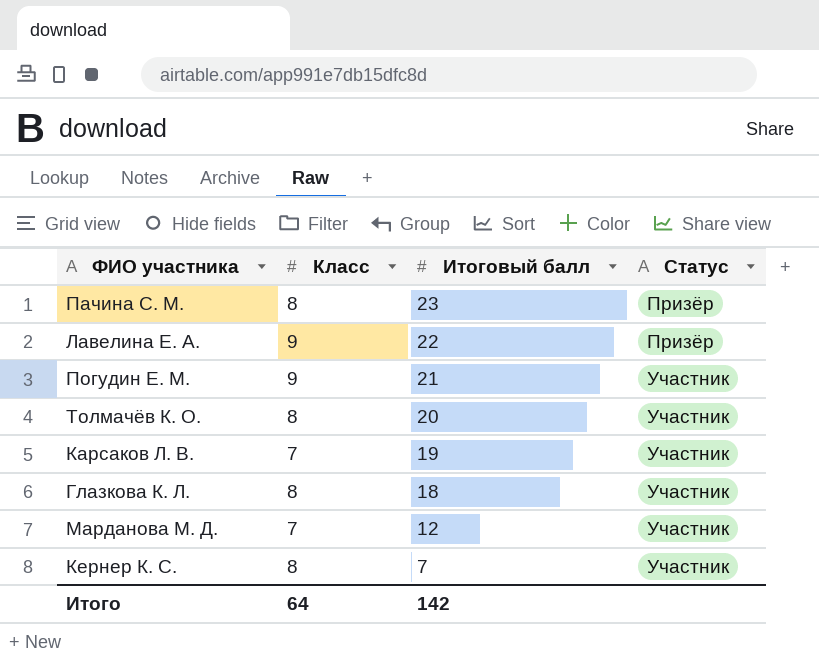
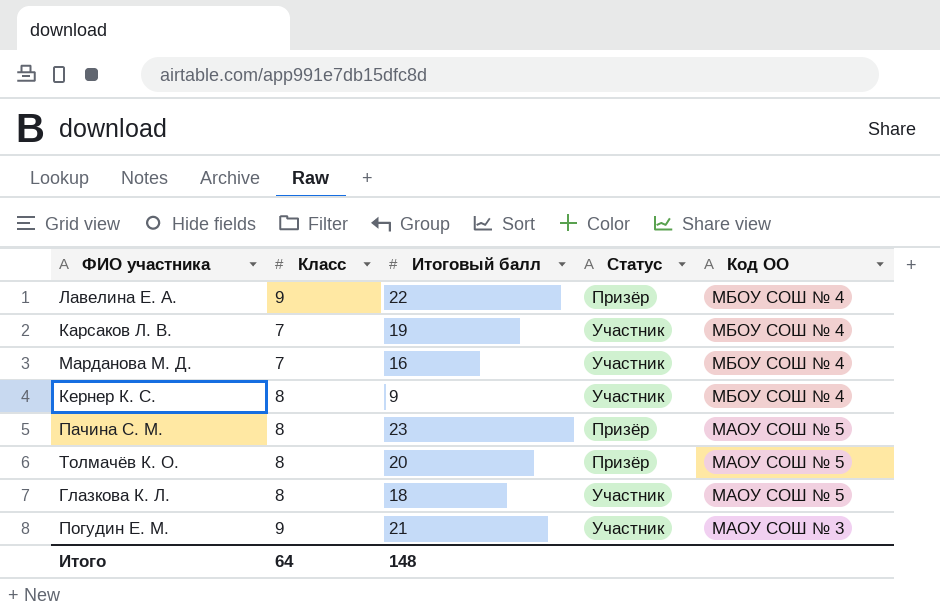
row order: Итоговый балл descending -> Код ОО descending
column Код ОО | position: none -> 5
Марданова М. Д. | Итоговый балл: 12 -> 16
Кернер К. С. | Итоговый балл: 7 -> 9
Толмачёв К. О. | Статус: Участник -> Призёр
Итого | Итоговый балл: 142 -> 148

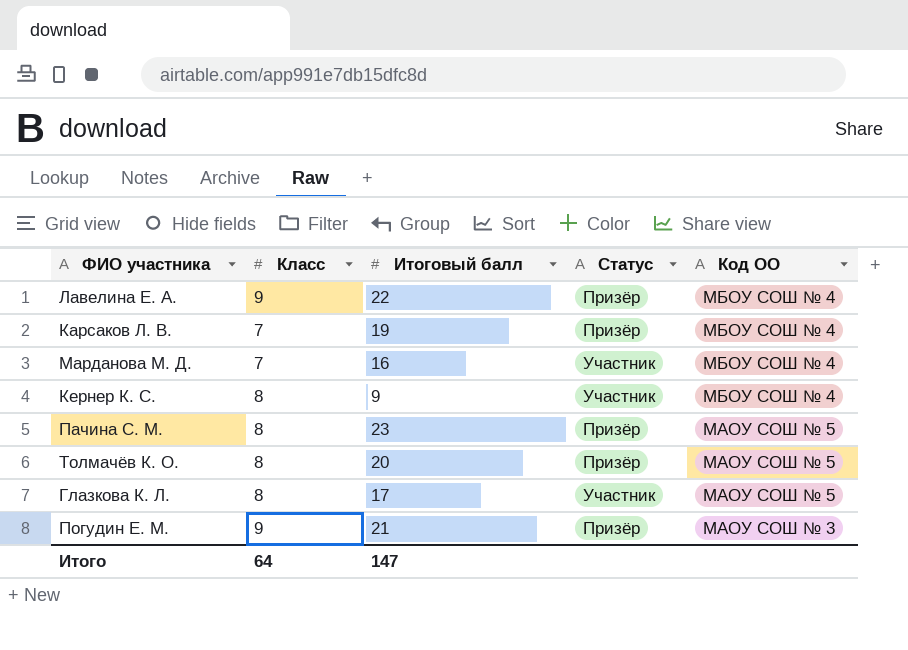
Карсаков Л. В. | Статус: Участник -> Призёр
Глазкова К. Л. | Итоговый балл: 18 -> 17
Погудин Е. М. | Статус: Участник -> Призёр
Итого | Итоговый балл: 148 -> 147

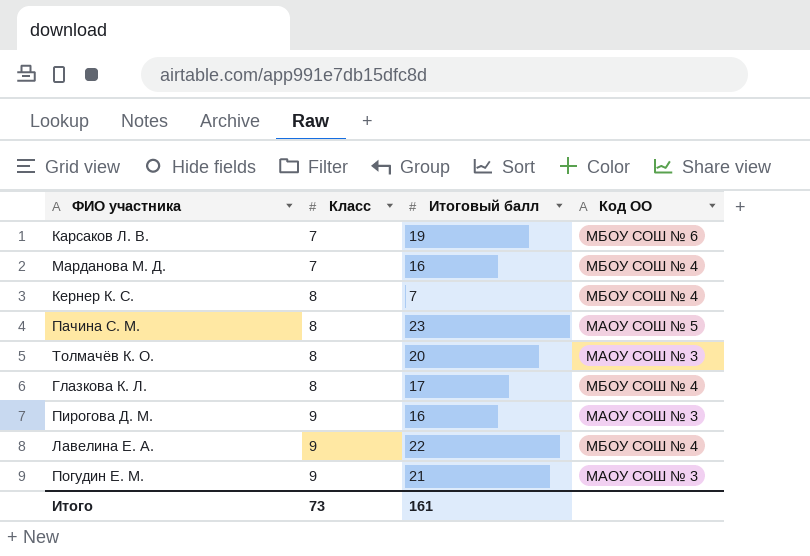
row order: Код ОО descending -> Класс ascending
column Статус | position: 4 -> none
Карсаков Л. В. | Код ОО: МБОУ СОШ № 4 -> МБОУ СОШ № 6
Кернер К. С. | Итоговый балл: 9 -> 7
Толмачёв К. О. | Код ОО: МАОУ СОШ № 5 -> МАОУ СОШ № 3
Глазкова К. Л. | Код ОО: МАОУ СОШ № 5 -> МБОУ СОШ № 4
row Пирогова Д. М.: none -> 9 | 16 | МАОУ СОШ № 3
Итого | Класс: 64 -> 73
Итого | Итоговый балл: 147 -> 161

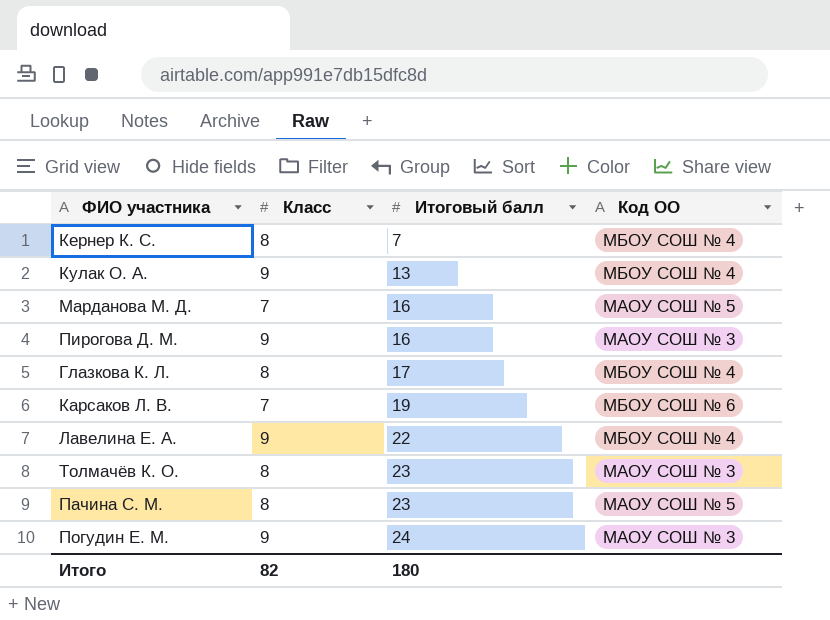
row order: Класс ascending -> Итоговый балл ascending
row Кулак О. А.: none -> 9 | 13 | МБОУ СОШ № 4
Марданова М. Д. | Код ОО: МБОУ СОШ № 4 -> МАОУ СОШ № 5
Толмачёв К. О. | Итоговый балл: 20 -> 23
Погудин Е. М. | Итоговый балл: 21 -> 24
Итого | Класс: 73 -> 82
Итого | Итоговый балл: 161 -> 180

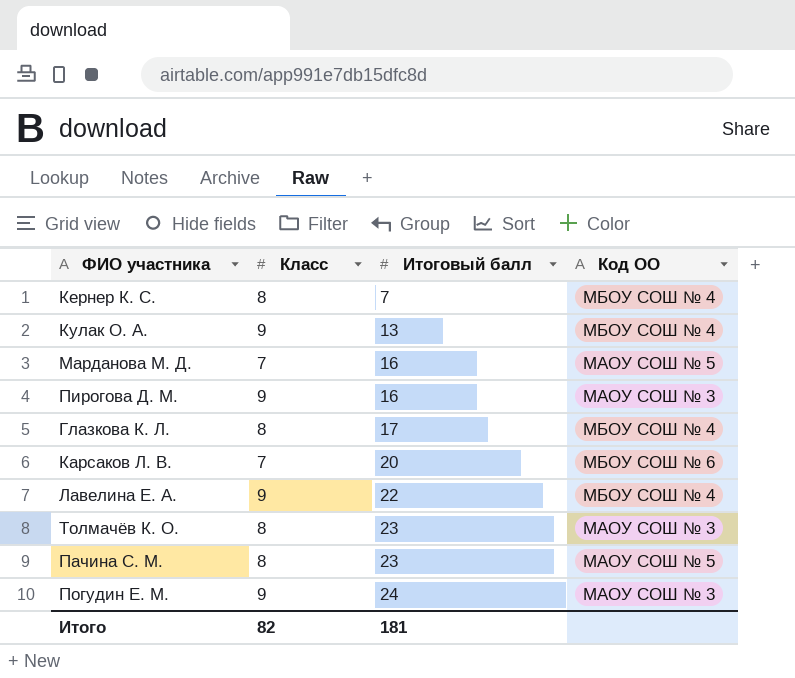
Карсаков Л. В. | Итоговый балл: 19 -> 20
Итого | Итоговый балл: 180 -> 181

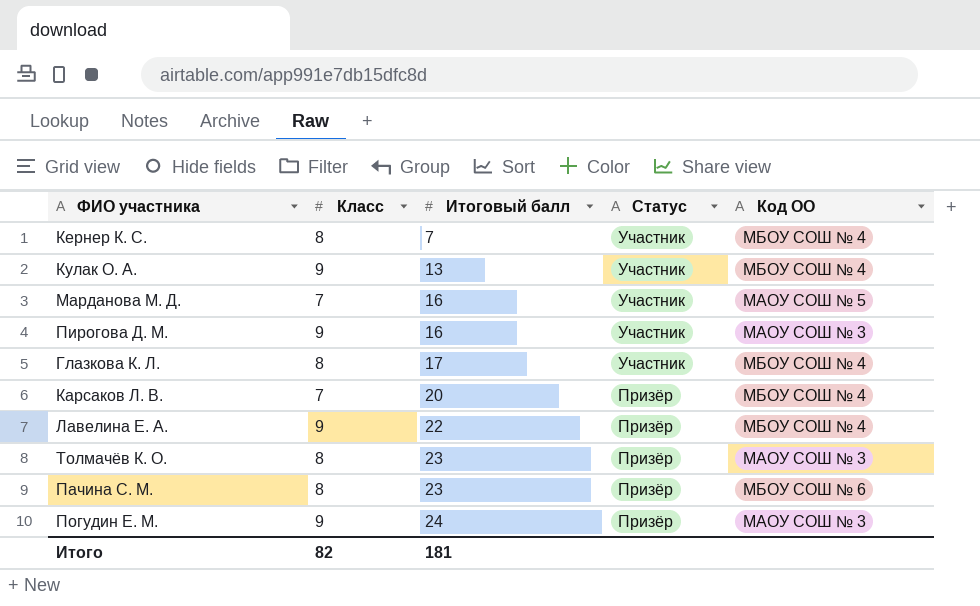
column Статус | position: none -> 4
Карсаков Л. В. | Код ОО: МБОУ СОШ № 6 -> МБОУ СОШ № 4
Пачина С. М. | Код ОО: МАОУ СОШ № 5 -> МБОУ СОШ № 6

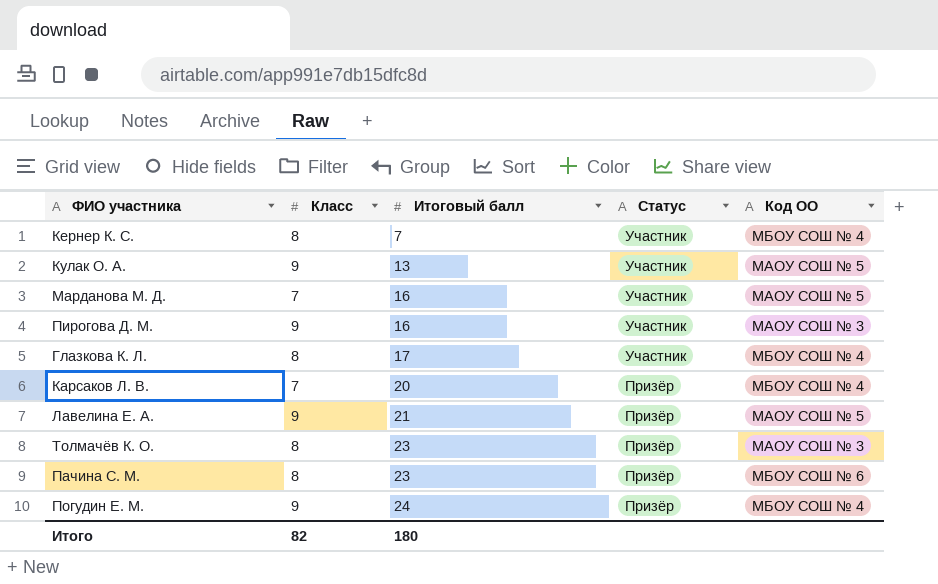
Кулак О. А. | Код ОО: МБОУ СОШ № 4 -> МАОУ СОШ № 5
Лавелина Е. А. | Итоговый балл: 22 -> 21
Лавелина Е. А. | Код ОО: МБОУ СОШ № 4 -> МАОУ СОШ № 5
Погудин Е. М. | Код ОО: МАОУ СОШ № 3 -> МБОУ СОШ № 4
Итого | Итоговый балл: 181 -> 180

